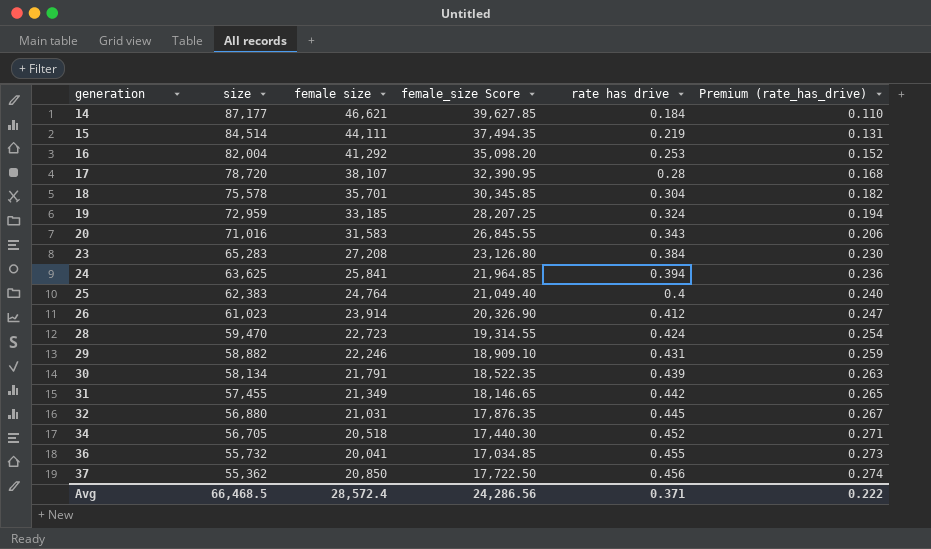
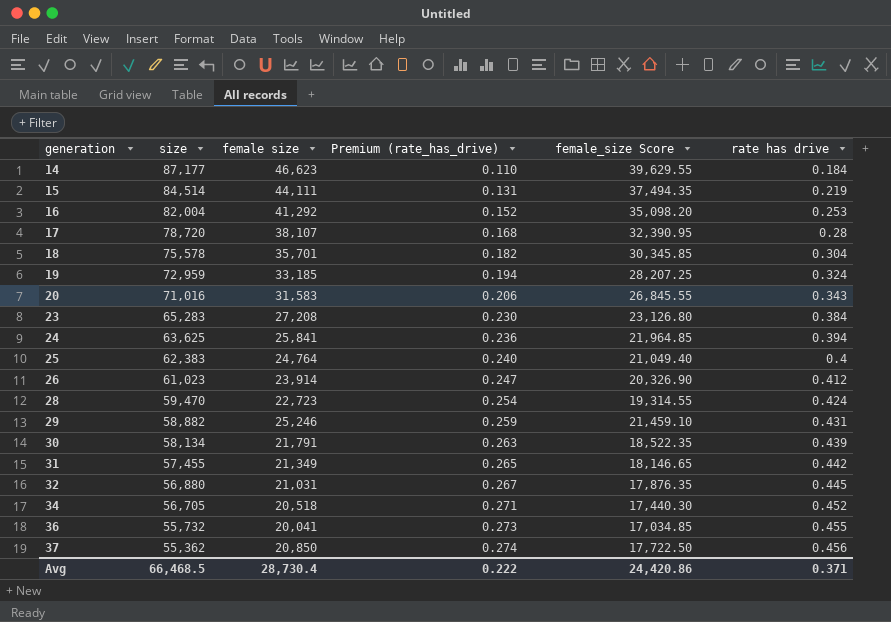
column Premium (rate_has_drive) | position: 6 -> 4
14 | female size: 46,621 -> 46,623
14 | female_size Score: 39,627.85 -> 39,629.55
29 | female size: 22,246 -> 25,246
29 | female_size Score: 18,909.10 -> 21,459.10
Avg | female size: 28,572.4 -> 28,730.4
Avg | female_size Score: 24,286.56 -> 24,420.86

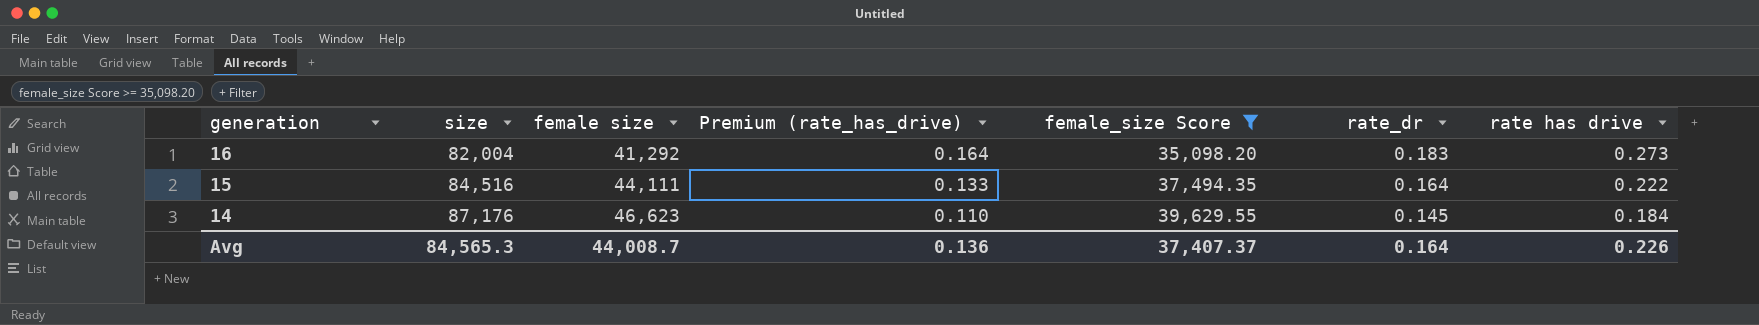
filter: none -> female_size Score >= 35,098.20
row order: generation ascending -> generation descending
column rate_dr | position: none -> 6
16 | Premium (rate_has_drive): 0.152 -> 0.164
16 | rate has drive: 0.253 -> 0.273
15 | size: 84,514 -> 84,516
15 | Premium (rate_has_drive): 0.131 -> 0.133
15 | rate has drive: 0.219 -> 0.222
14 | size: 87,177 -> 87,176
Avg | size: 66,468.5 -> 84,565.3
Avg | female size: 28,730.4 -> 44,008.7
Avg | Premium (rate_has_drive): 0.222 -> 0.136
Avg | female_size Score: 24,420.86 -> 37,407.37
Avg | rate has drive: 0.371 -> 0.226

